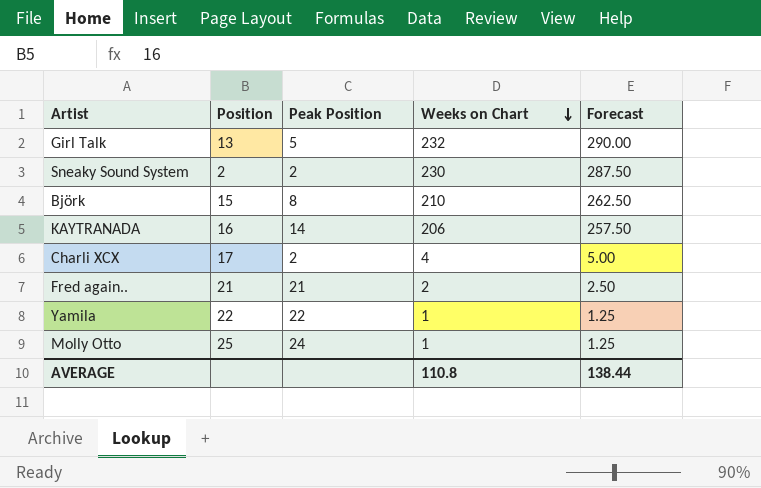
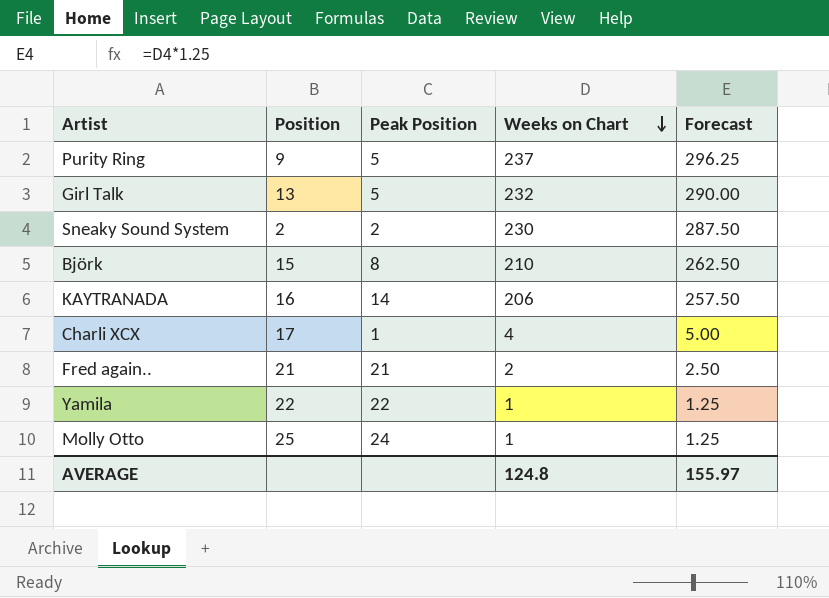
row Purity Ring: none -> 9 | 5 | 237 | 296.25
Charli XCX | Peak Position: 2 -> 1
AVERAGE | Weeks on Chart: 110.8 -> 124.8
AVERAGE | Forecast: 138.44 -> 155.97

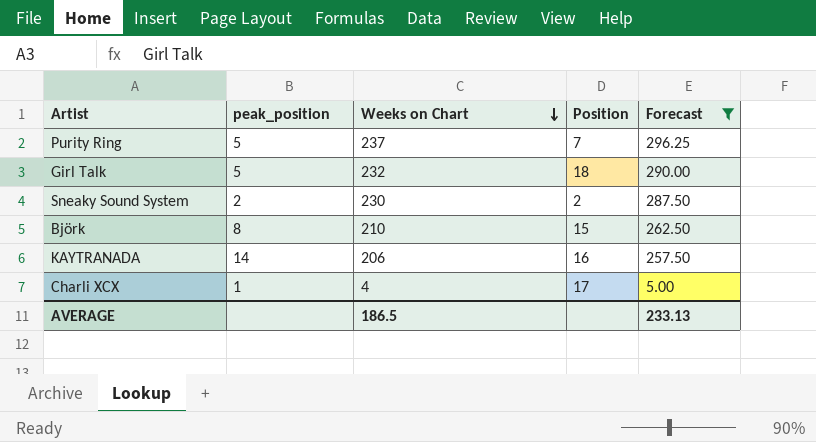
filter: none -> Forecast >= 5.00
column name: Peak Position -> peak_position
column Position | position: 2 -> 4
Purity Ring | Position: 9 -> 7
Girl Talk | Position: 13 -> 18
AVERAGE | Weeks on Chart: 124.8 -> 186.5
AVERAGE | Forecast: 155.97 -> 233.13

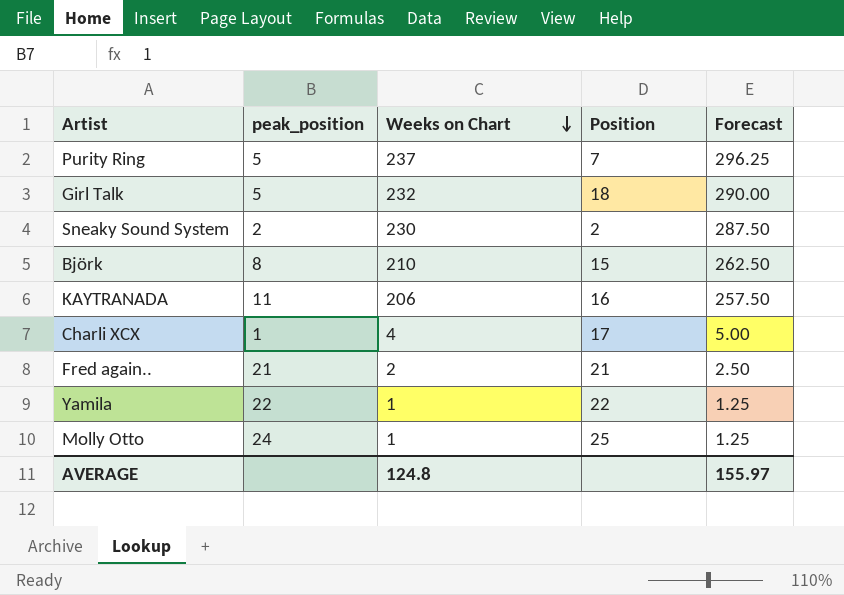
filter: Forecast >= 5.00 -> none
KAYTRANADA | peak_position: 14 -> 11
AVERAGE | Weeks on Chart: 186.5 -> 124.8
AVERAGE | Forecast: 233.13 -> 155.97

